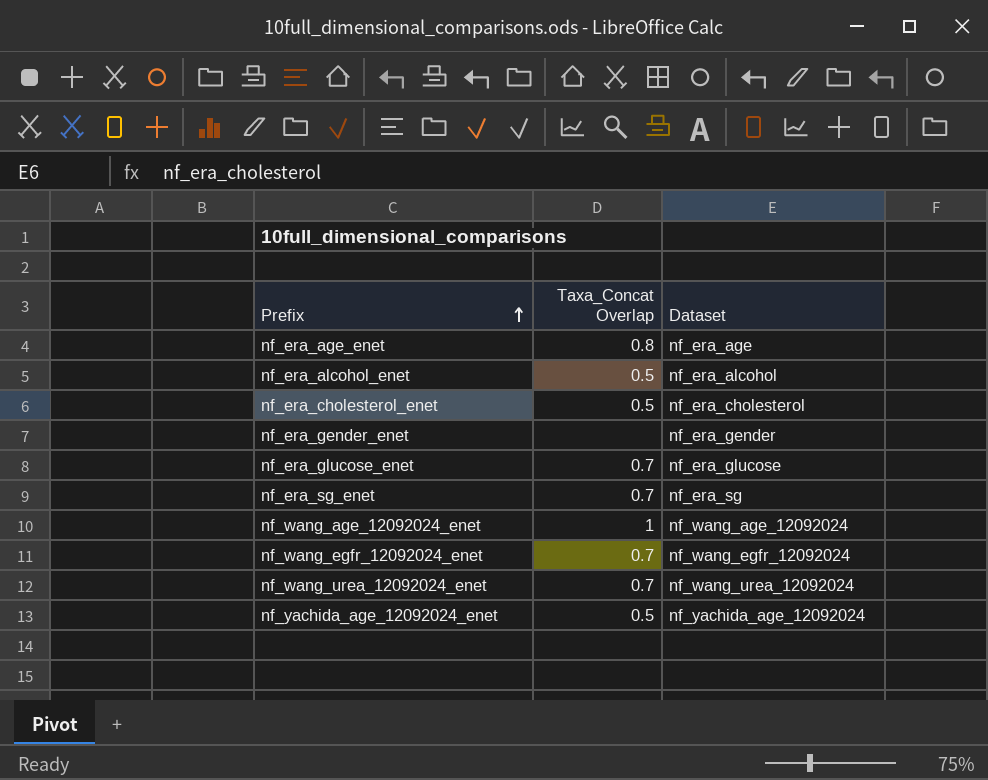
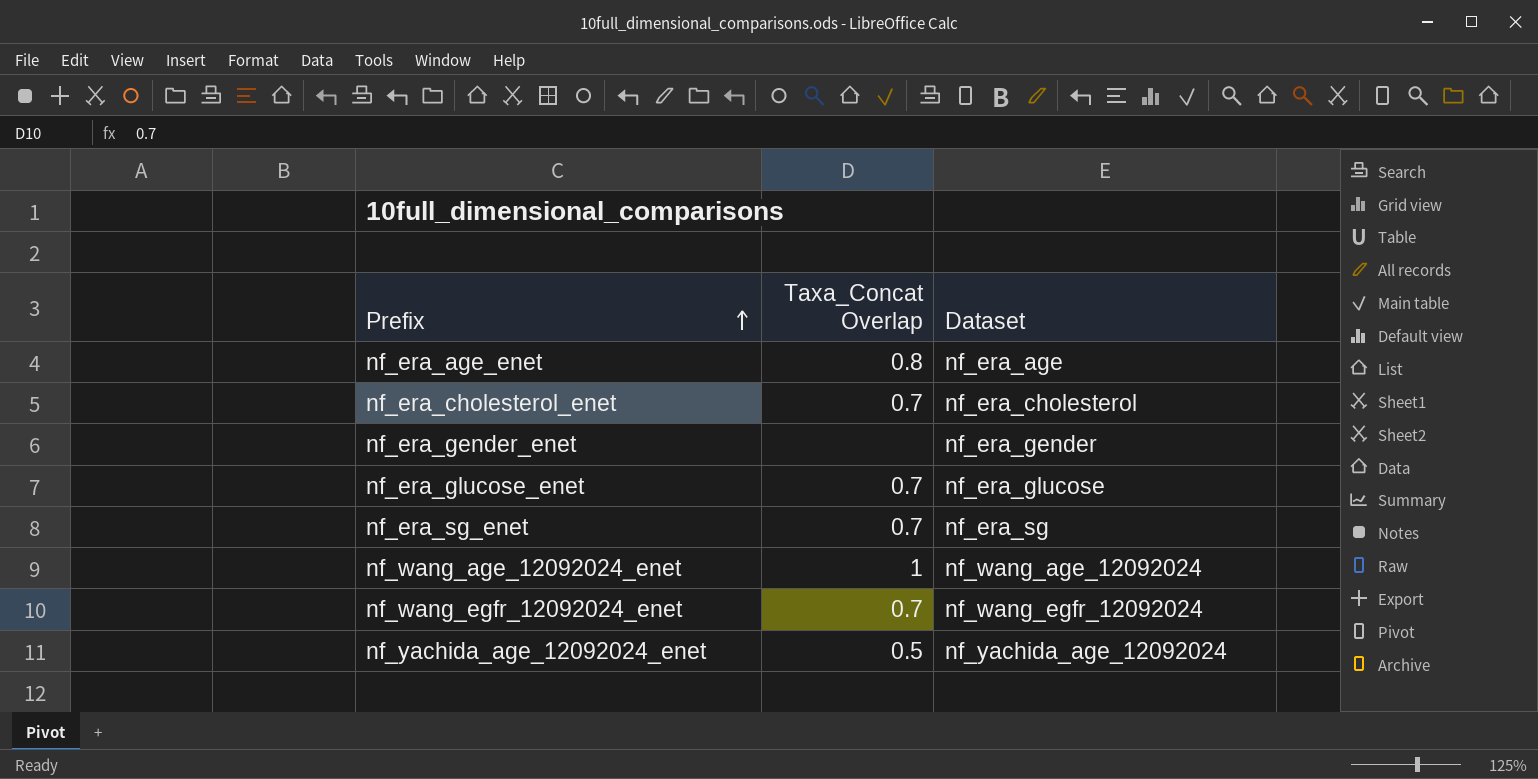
row nf_era_alcohol_enet: 0.5 | nf_era_alcohol -> none
row nf_wang_urea_12092024_enet: 0.7 | nf_wang_urea_12092024 -> none
nf_era_cholesterol_enet | Taxa_Concat Overlap: 0.5 -> 0.7

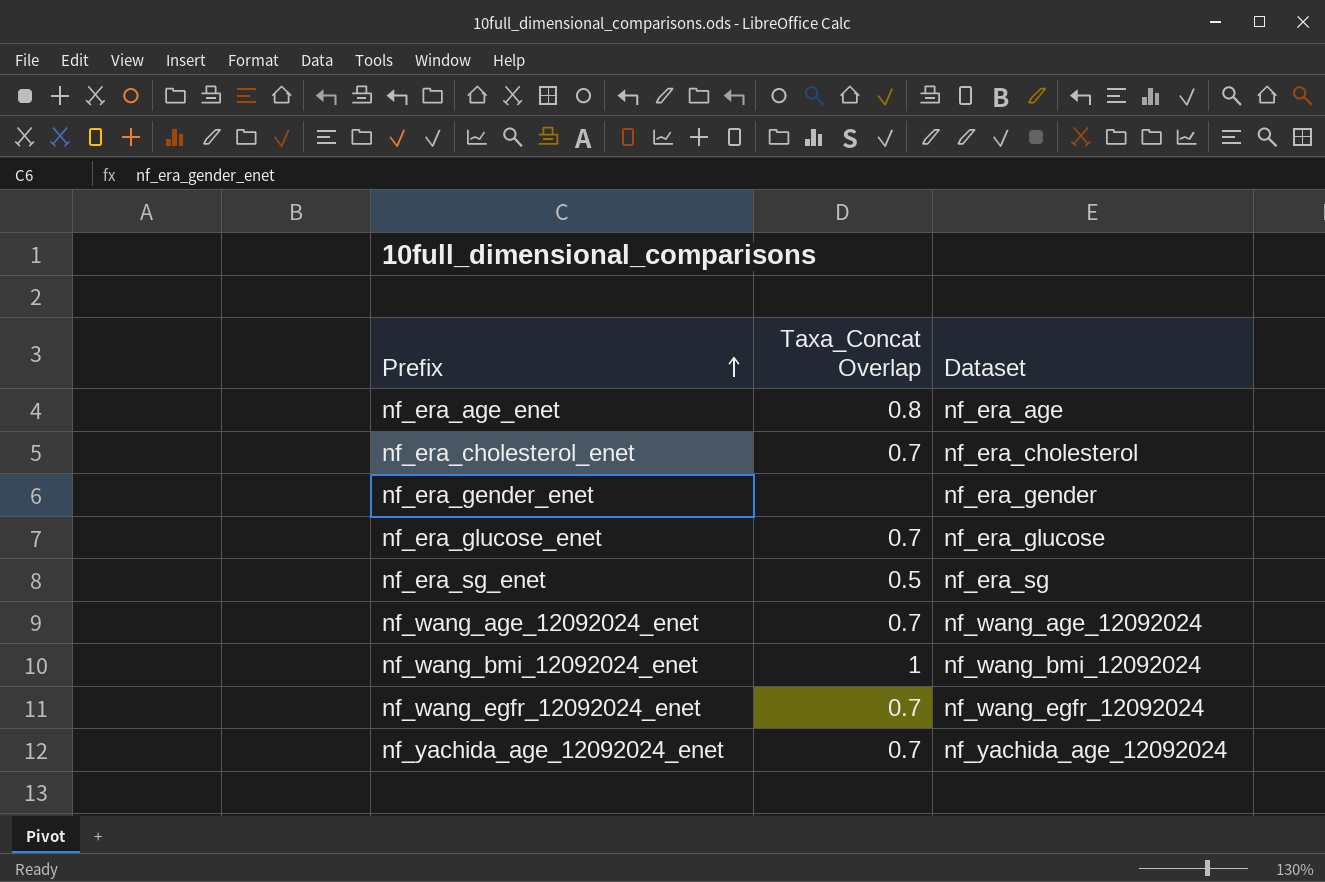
nf_era_sg_enet | Taxa_Concat Overlap: 0.7 -> 0.5
nf_wang_age_12092024_enet | Taxa_Concat Overlap: 1 -> 0.7
row nf_wang_bmi_12092024_enet: none -> 1 | nf_wang_bmi_12092024
nf_yachida_age_12092024_enet | Taxa_Concat Overlap: 0.5 -> 0.7

